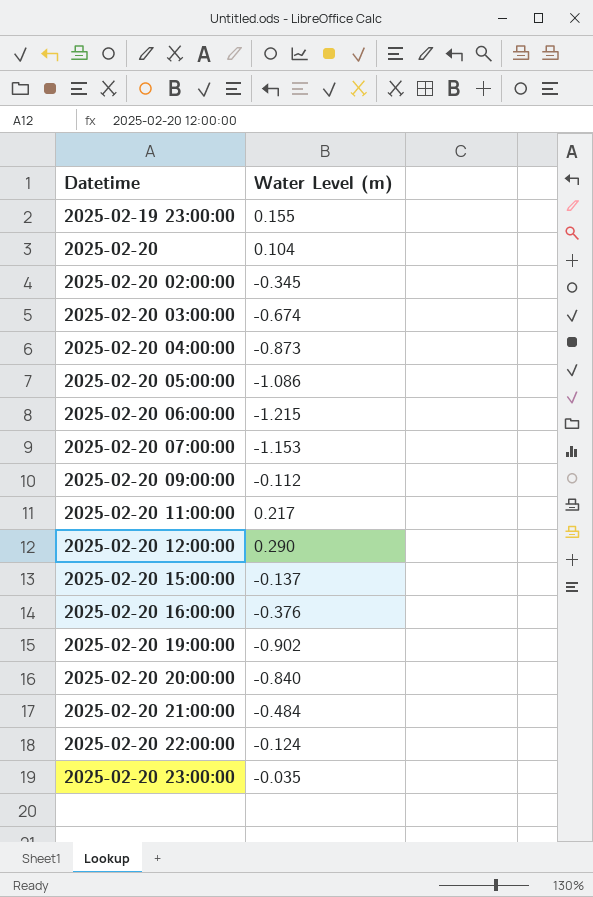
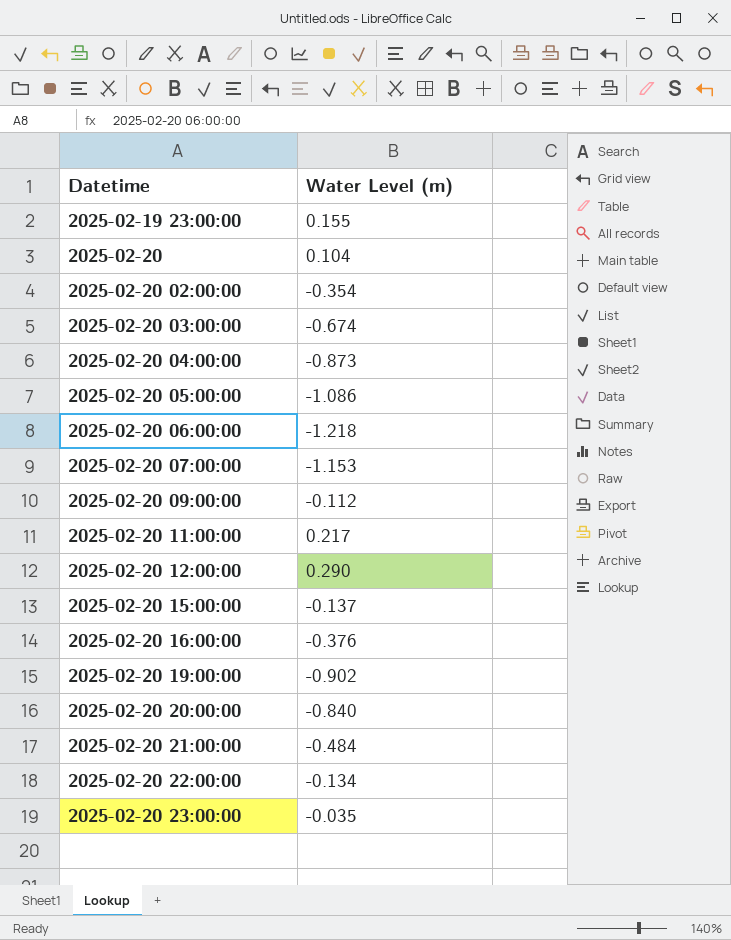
2025-02-20 02:00:00 | Water Level (m): -0.345 -> -0.354
2025-02-20 06:00:00 | Water Level (m): -1.215 -> -1.218
2025-02-20 22:00:00 | Water Level (m): -0.124 -> -0.134

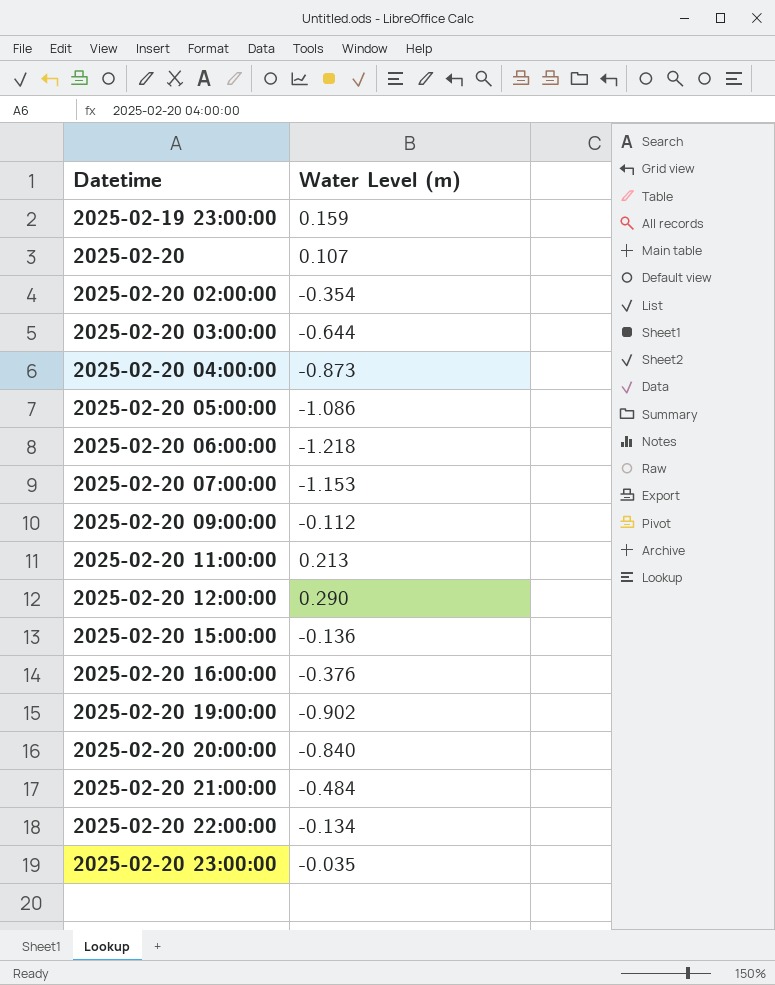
2025-02-19 23:00:00 | Water Level (m): 0.155 -> 0.159
2025-02-20 | Water Level (m): 0.104 -> 0.107
2025-02-20 03:00:00 | Water Level (m): -0.674 -> -0.644
2025-02-20 11:00:00 | Water Level (m): 0.217 -> 0.213
2025-02-20 15:00:00 | Water Level (m): -0.137 -> -0.136

